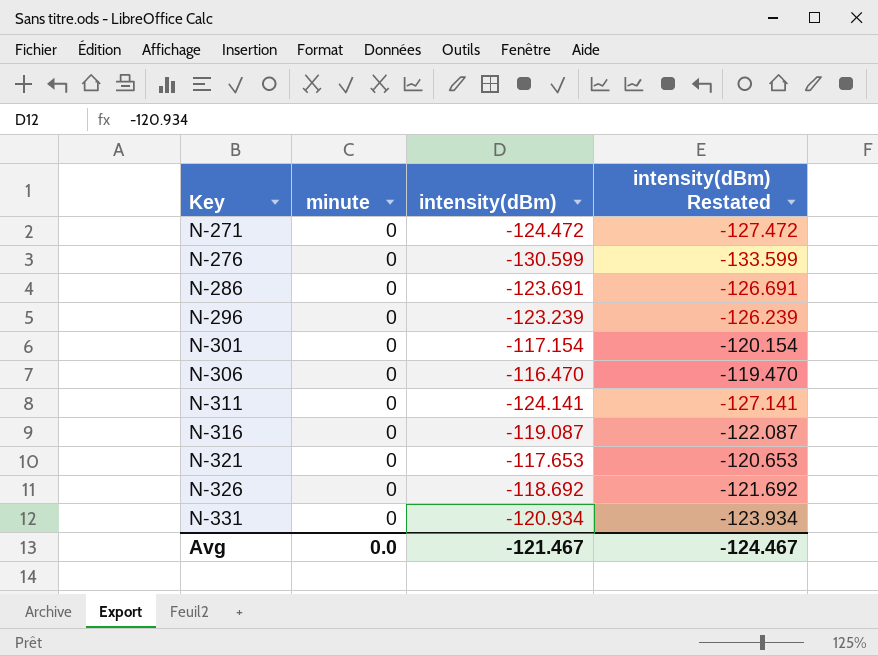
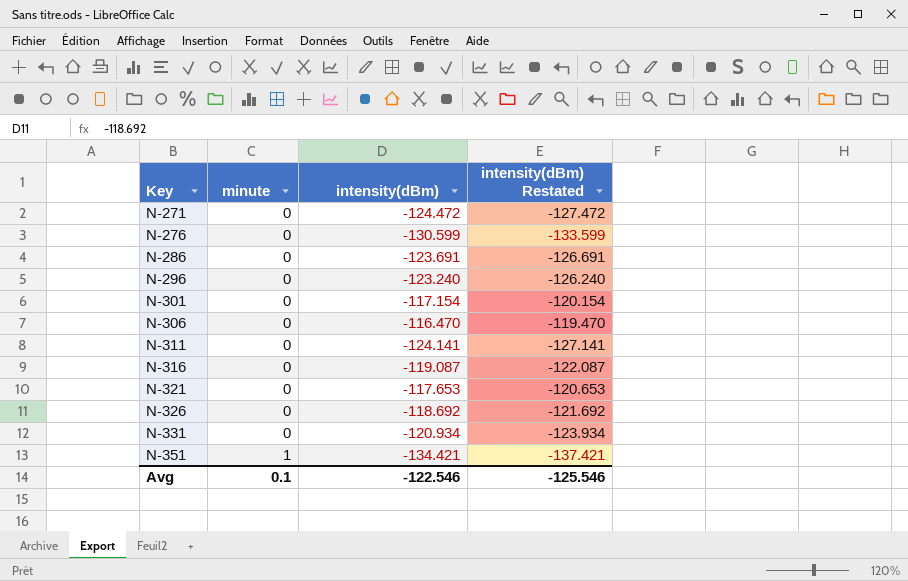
N-296 | intensity(dBm): -123.239 -> -123.240
N-296 | intensity(dBm) Restated: -126.239 -> -126.240
row N-351: none -> 1 | -134.421 | -137.421
Avg | minute: 0.0 -> 0.1
Avg | intensity(dBm): -121.467 -> -122.546
Avg | intensity(dBm) Restated: -124.467 -> -125.546

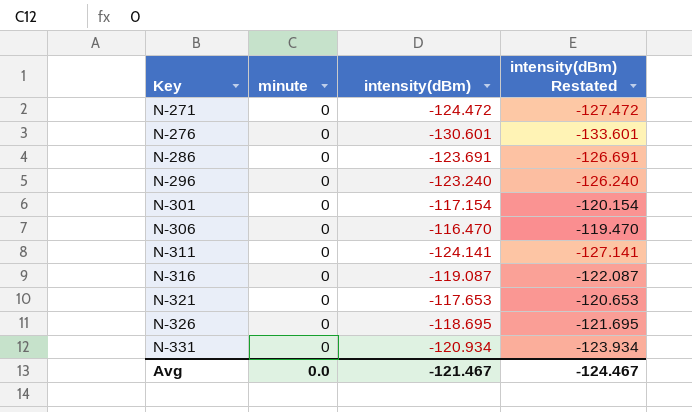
row N-351: 1 | -134.421 | -137.421 -> none
N-276 | intensity(dBm): -130.599 -> -130.601
N-276 | intensity(dBm) Restated: -133.599 -> -133.601
N-326 | intensity(dBm): -118.692 -> -118.695
N-326 | intensity(dBm) Restated: -121.692 -> -121.695
Avg | minute: 0.1 -> 0.0
Avg | intensity(dBm): -122.546 -> -121.467
Avg | intensity(dBm) Restated: -125.546 -> -124.467

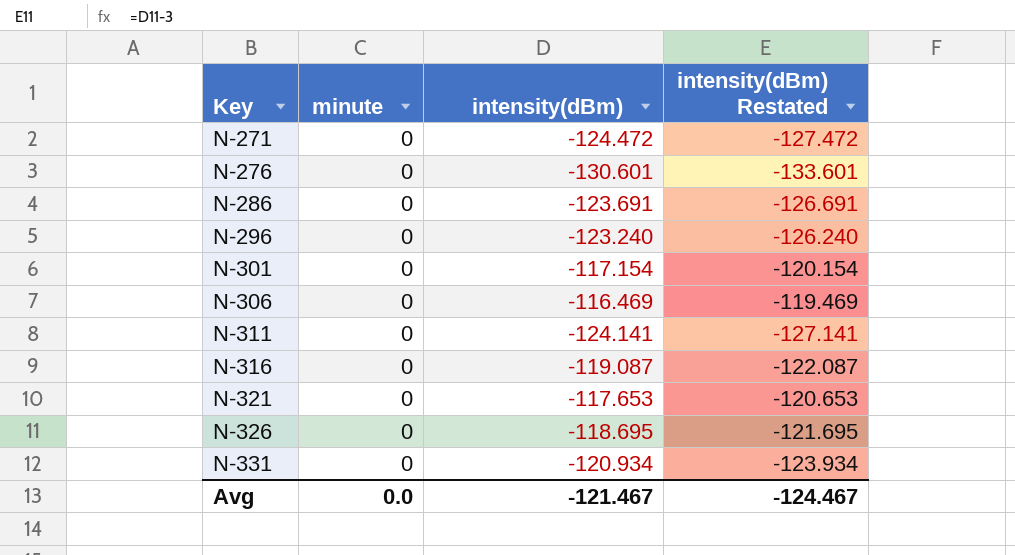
N-306 | intensity(dBm): -116.470 -> -116.469
N-306 | intensity(dBm) Restated: -119.470 -> -119.469

